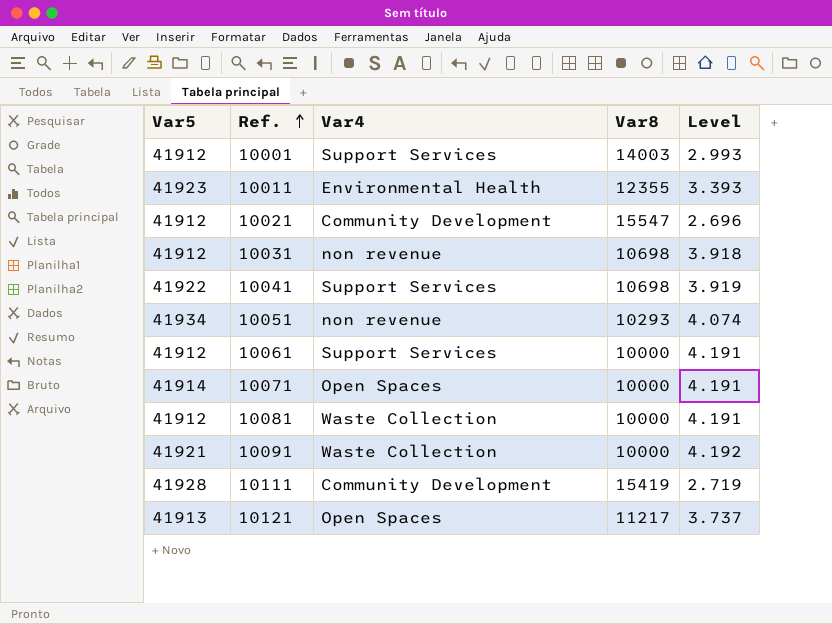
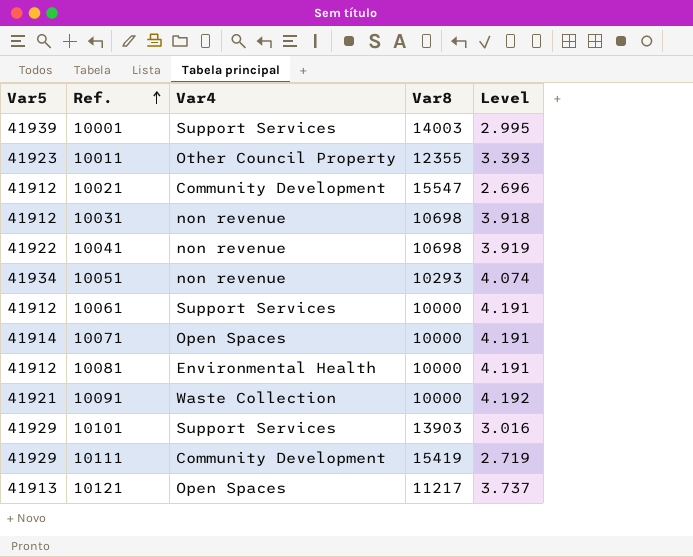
10001 | Var5: 41912 -> 41939
10001 | Level: 2.993 -> 2.995
10011 | Var4: Environmental Health -> Other Council Property
10041 | Var4: Support Services -> non revenue
10081 | Var4: Waste Collection -> Environmental Health
row 10101: none -> 41929 | Support Services | 13903 | 3.016
10111 | Var5: 41928 -> 41929

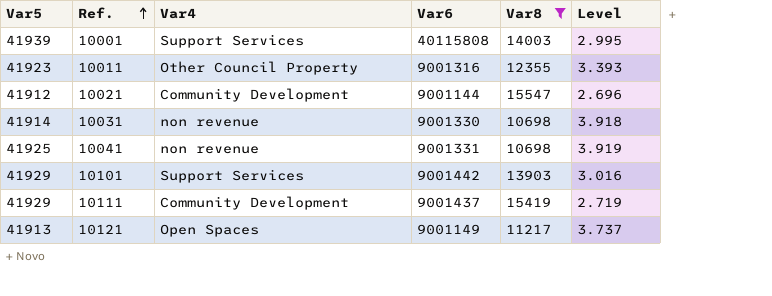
filter: none -> Var8 >= 10698
column Var6 | position: none -> 4
10031 | Var5: 41912 -> 41914
10041 | Var5: 41922 -> 41925

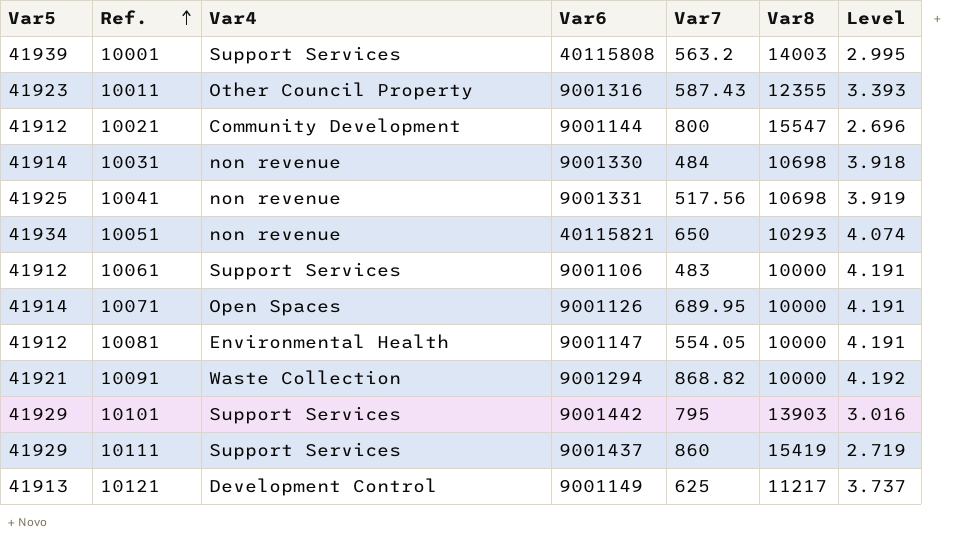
filter: Var8 >= 10698 -> none
column Var7 | position: none -> 5
10111 | Var4: Community Development -> Support Services
10121 | Var4: Open Spaces -> Development Control

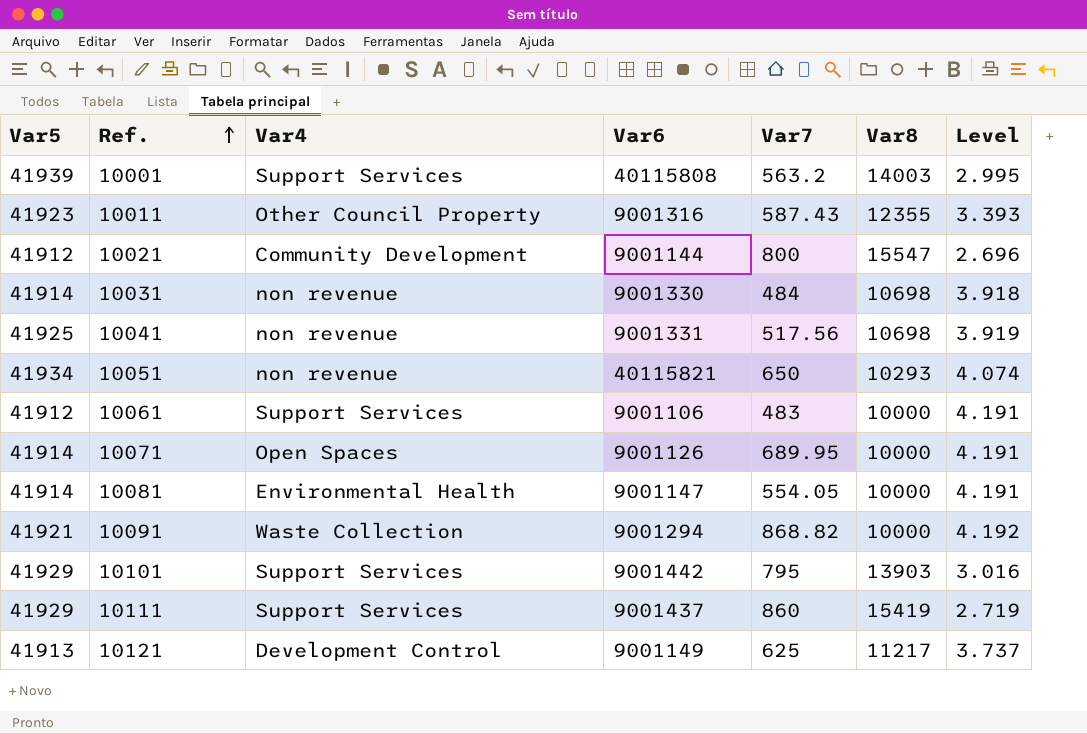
10081 | Var5: 41912 -> 41914

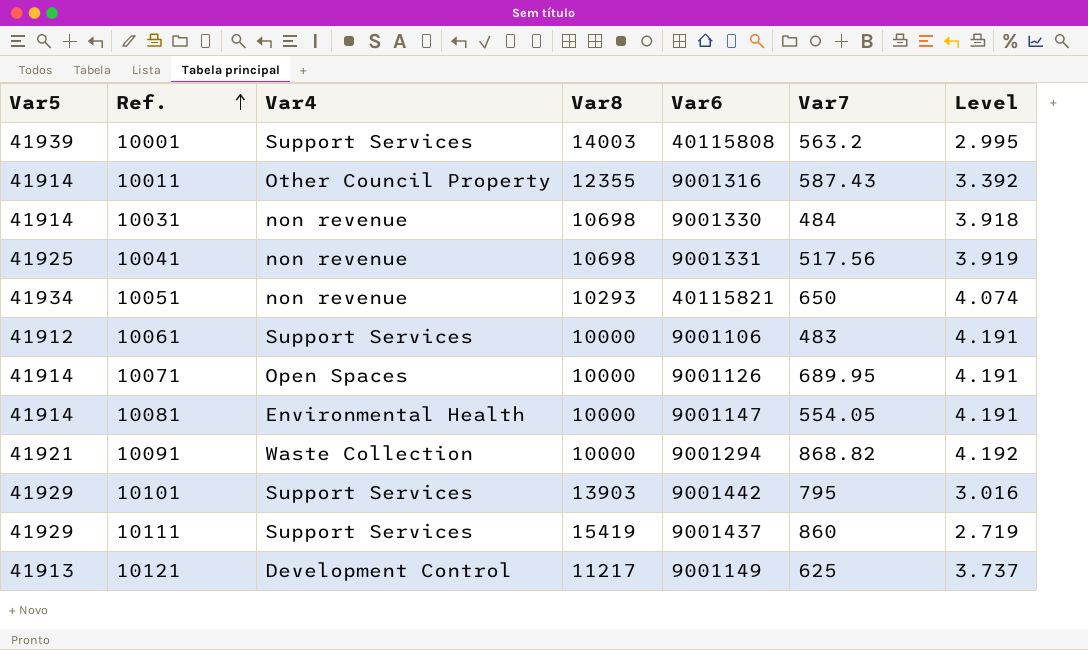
column Var8 | position: 6 -> 4
row 10021: 41912 | Community Development | 9001144 | 800 | 15547 | 2.696 -> none
10011 | Var5: 41923 -> 41914
10011 | Level: 3.393 -> 3.392

